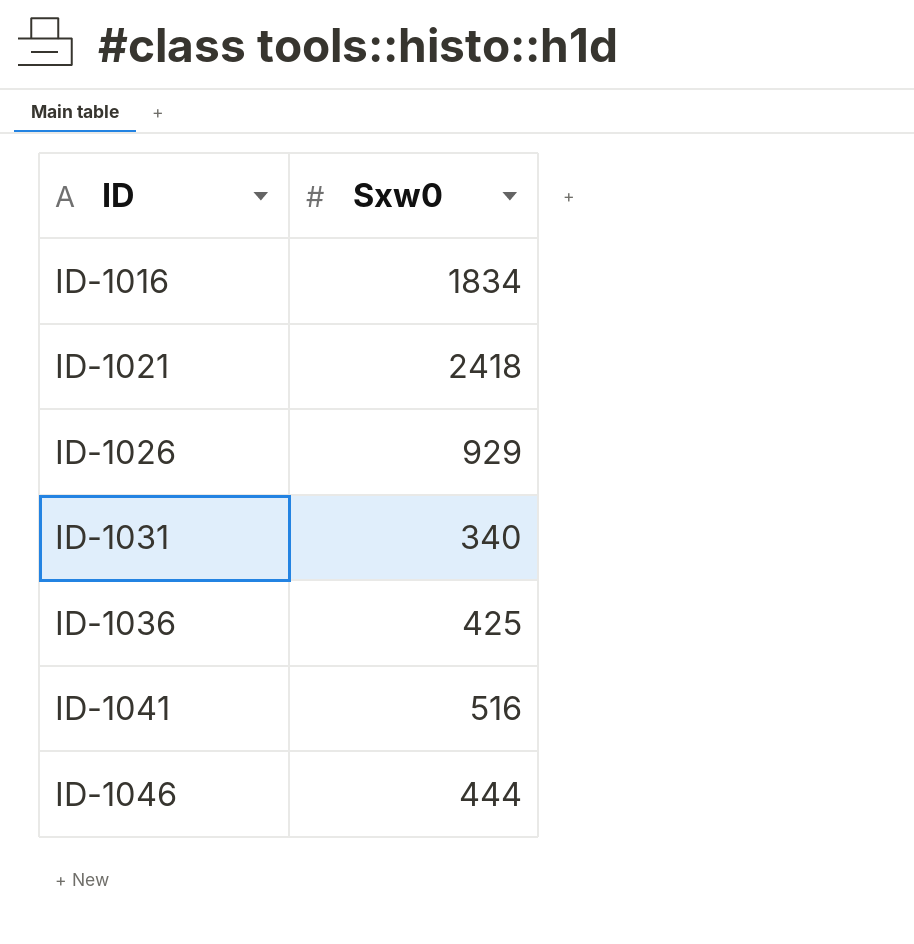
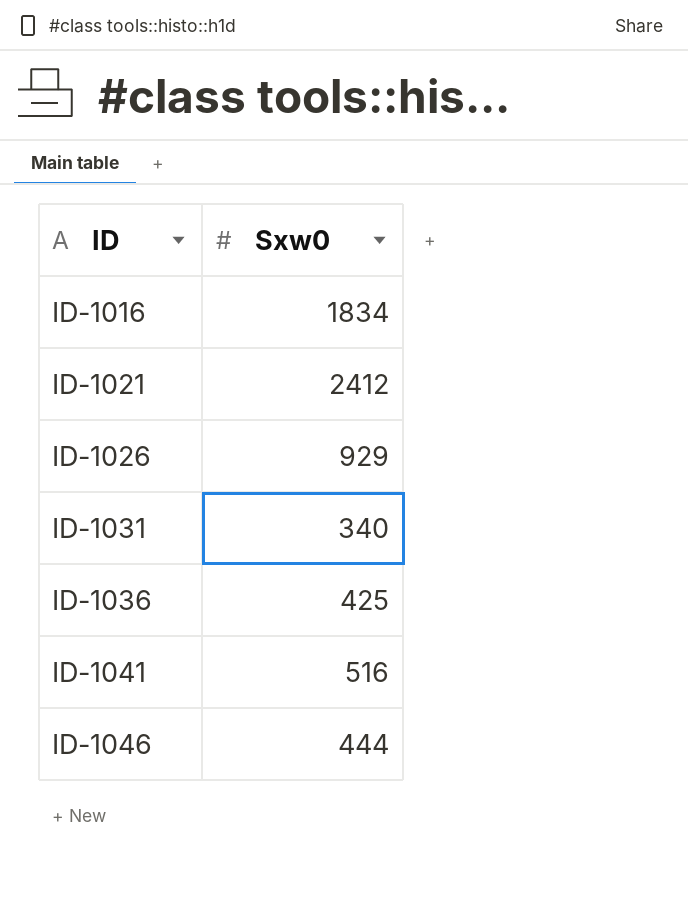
ID-1021 | Sxw0: 2418 -> 2412

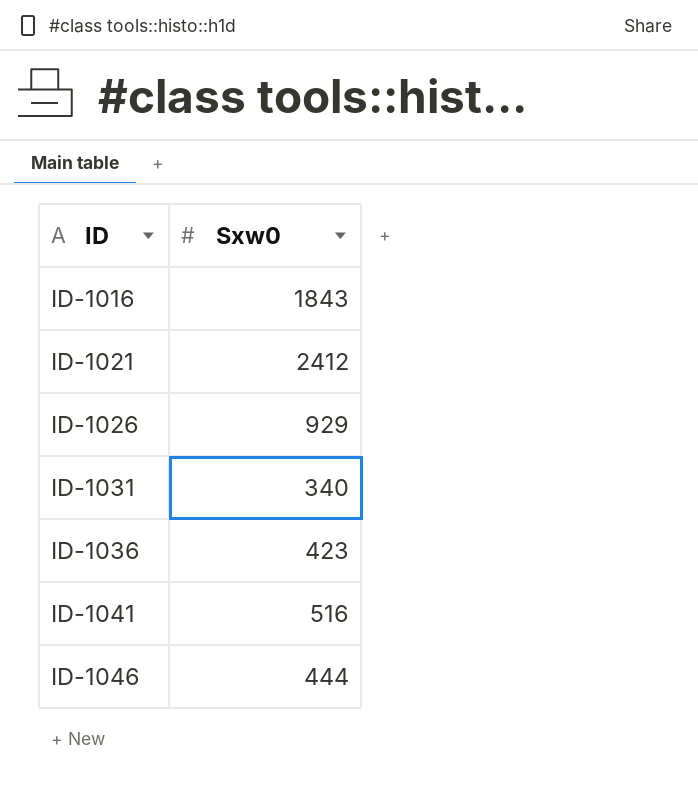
ID-1016 | Sxw0: 1834 -> 1843
ID-1036 | Sxw0: 425 -> 423

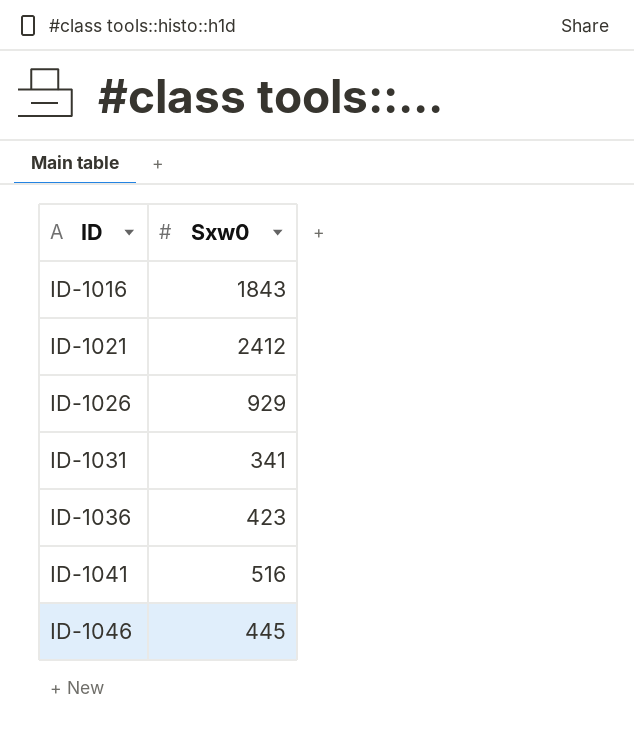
ID-1031 | Sxw0: 340 -> 341
ID-1046 | Sxw0: 444 -> 445

